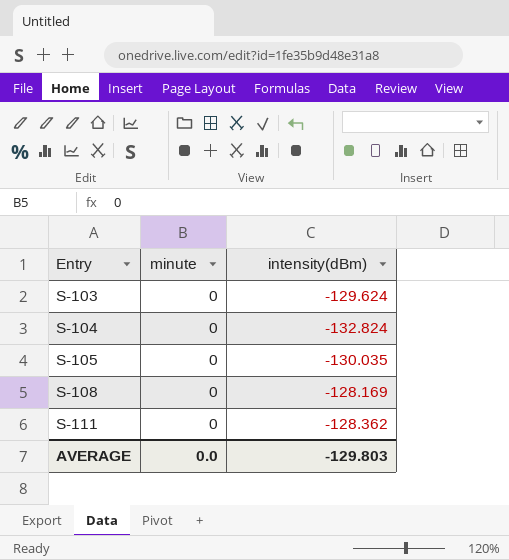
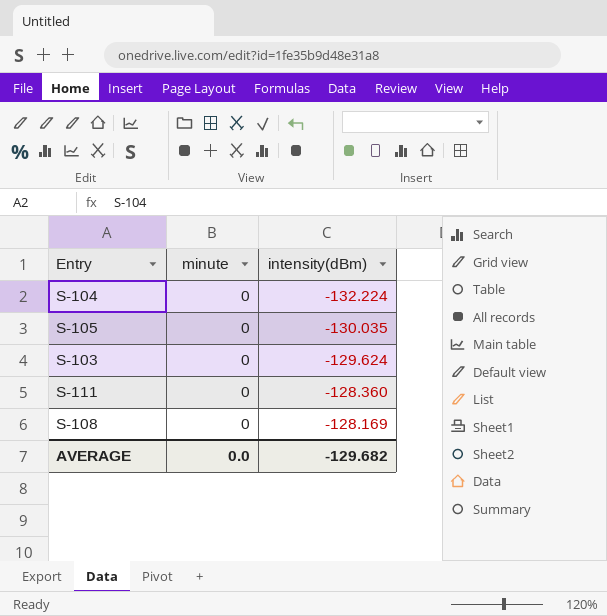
row order: Entry ascending -> intensity(dBm) ascending
S-104 | intensity(dBm): -132.824 -> -132.224
S-111 | intensity(dBm): -128.362 -> -128.360
AVERAGE | intensity(dBm): -129.803 -> -129.682

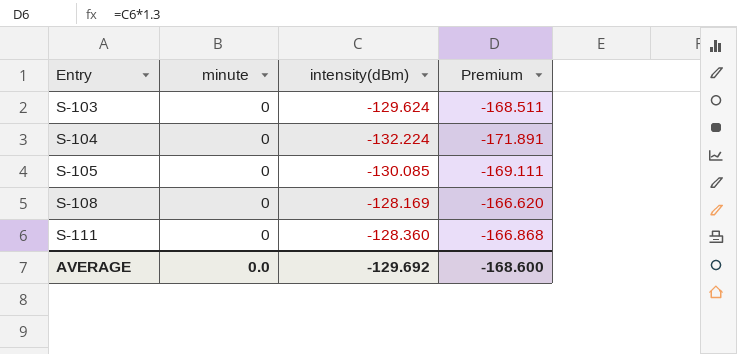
row order: intensity(dBm) ascending -> Entry ascending
column Premium | formula: none -> [intensity(dBm)] * 1.3
S-105 | intensity(dBm): -130.035 -> -130.085
AVERAGE | intensity(dBm): -129.682 -> -129.692

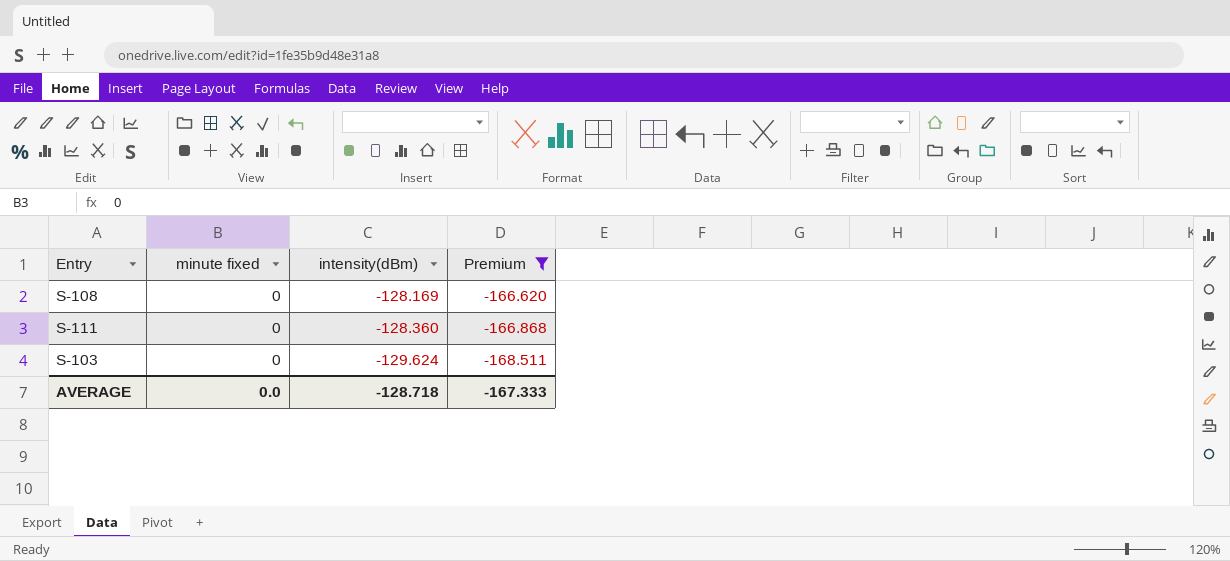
filter: none -> Premium >= -168.511
row order: Entry ascending -> intensity(dBm) descending
column name: minute -> minute fixed
AVERAGE | intensity(dBm): -129.692 -> -128.718
AVERAGE | Premium: -168.600 -> -167.333

